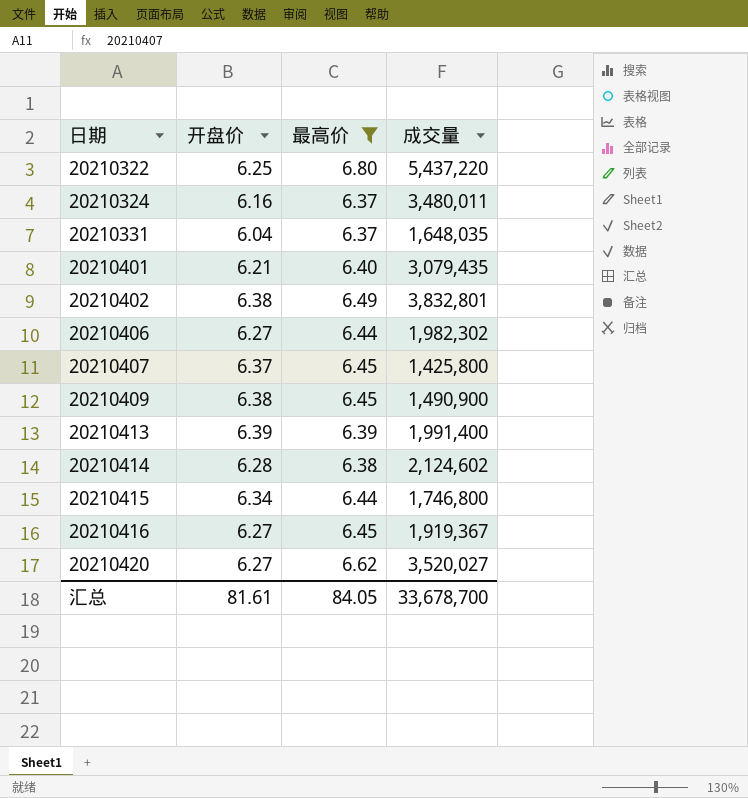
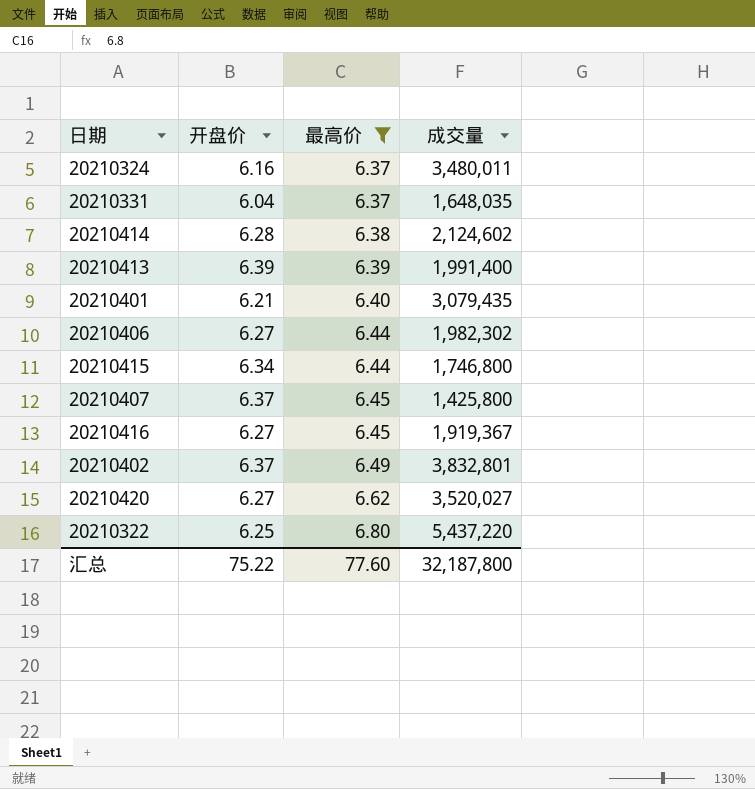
row order: 日期 ascending -> 最高价 ascending
row 20210409: 6.38 | 6.45 | 1,490,900 -> none
20210402 | 开盘价: 6.38 -> 6.37
汇总 | 开盘价: 81.61 -> 75.22
汇总 | 最高价: 84.05 -> 77.60
汇总 | 成交量: 33,678,700 -> 32,187,800

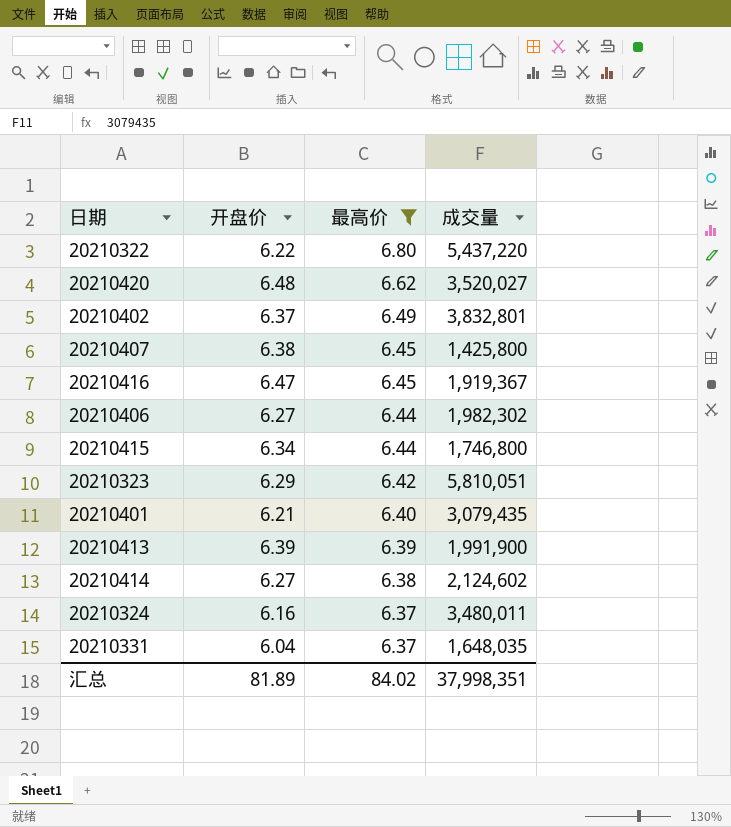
row order: 最高价 ascending -> 最高价 descending
20210322 | 开盘价: 6.25 -> 6.22
20210420 | 开盘价: 6.27 -> 6.48
20210407 | 开盘价: 6.37 -> 6.38
20210416 | 开盘价: 6.27 -> 6.47
row 20210323: none -> 6.29 | 6.42 | 5,810,051
20210413 | 成交量: 1,991,400 -> 1,991,900
20210414 | 开盘价: 6.28 -> 6.27
汇总 | 开盘价: 75.22 -> 81.89
汇总 | 最高价: 77.60 -> 84.02
汇总 | 成交量: 32,187,800 -> 37,998,351

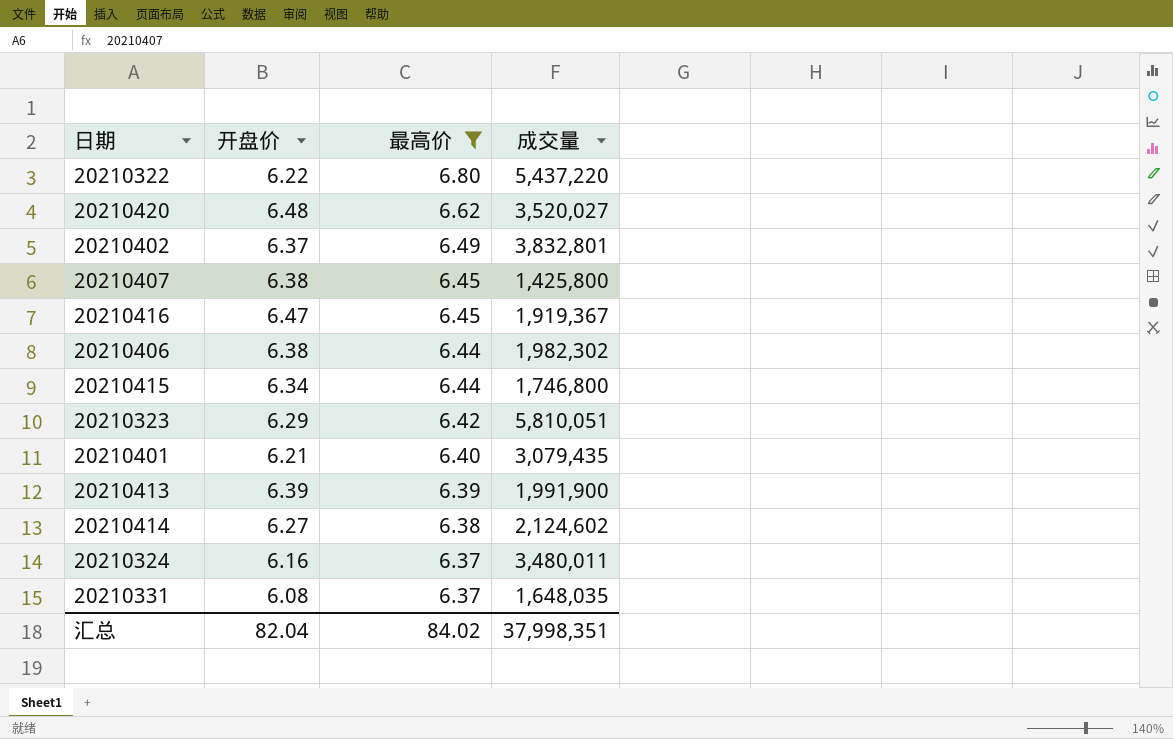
20210406 | 开盘价: 6.27 -> 6.38
20210331 | 开盘价: 6.04 -> 6.08
汇总 | 开盘价: 81.89 -> 82.04

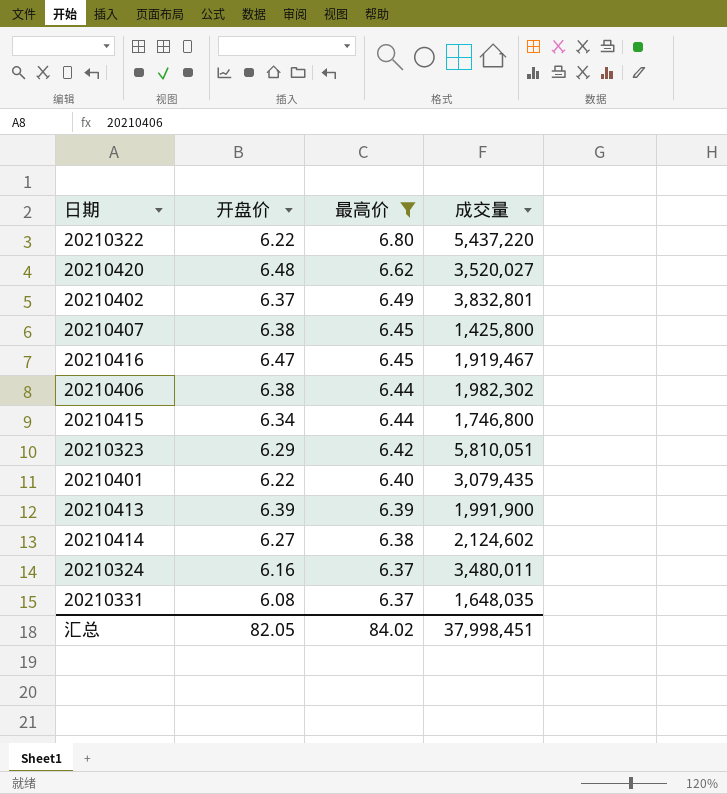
20210416 | 成交量: 1,919,367 -> 1,919,467
20210401 | 开盘价: 6.21 -> 6.22
汇总 | 开盘价: 82.04 -> 82.05
汇总 | 成交量: 37,998,351 -> 37,998,451

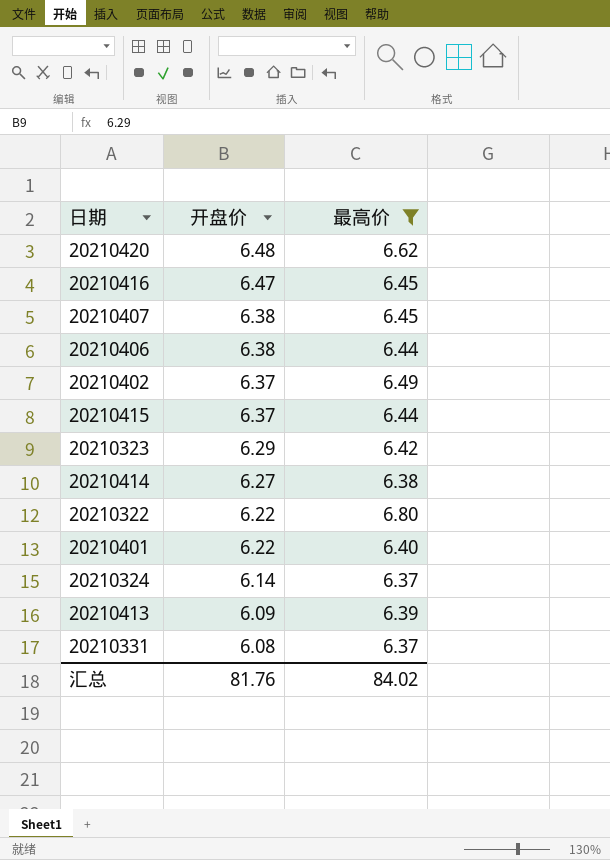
row order: 最高价 descending -> 开盘价 descending
column 成交量 | position: 4 -> none
20210415 | 开盘价: 6.34 -> 6.37
20210324 | 开盘价: 6.16 -> 6.14
20210413 | 开盘价: 6.39 -> 6.09
汇总 | 开盘价: 82.05 -> 81.76

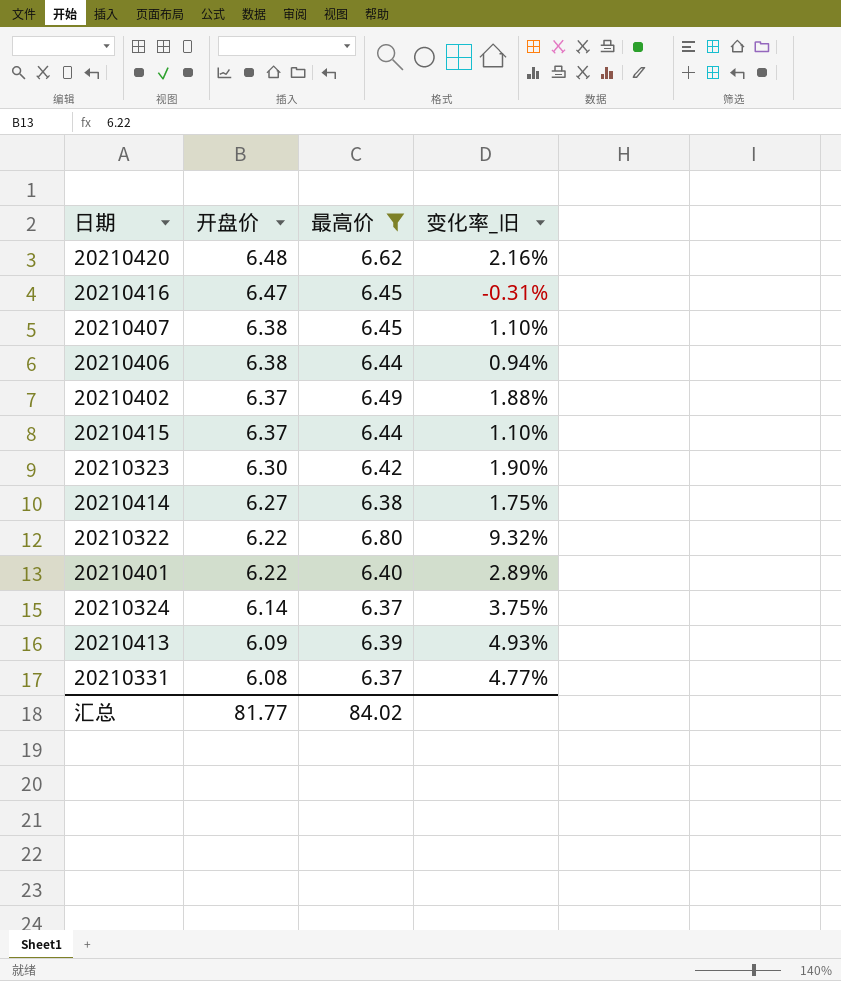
column 变化率_旧 | formula: none -> ([最高价] - [开盘价]) / [开盘价]
20210323 | 开盘价: 6.29 -> 6.30
汇总 | 开盘价: 81.76 -> 81.77

